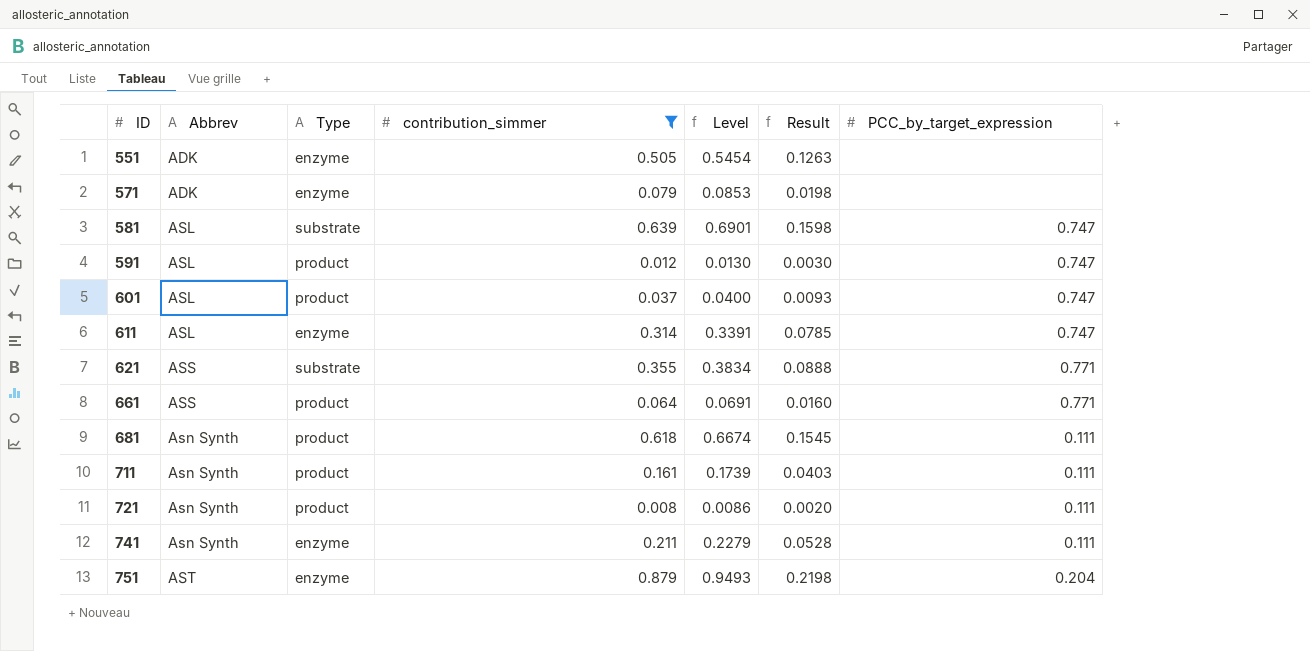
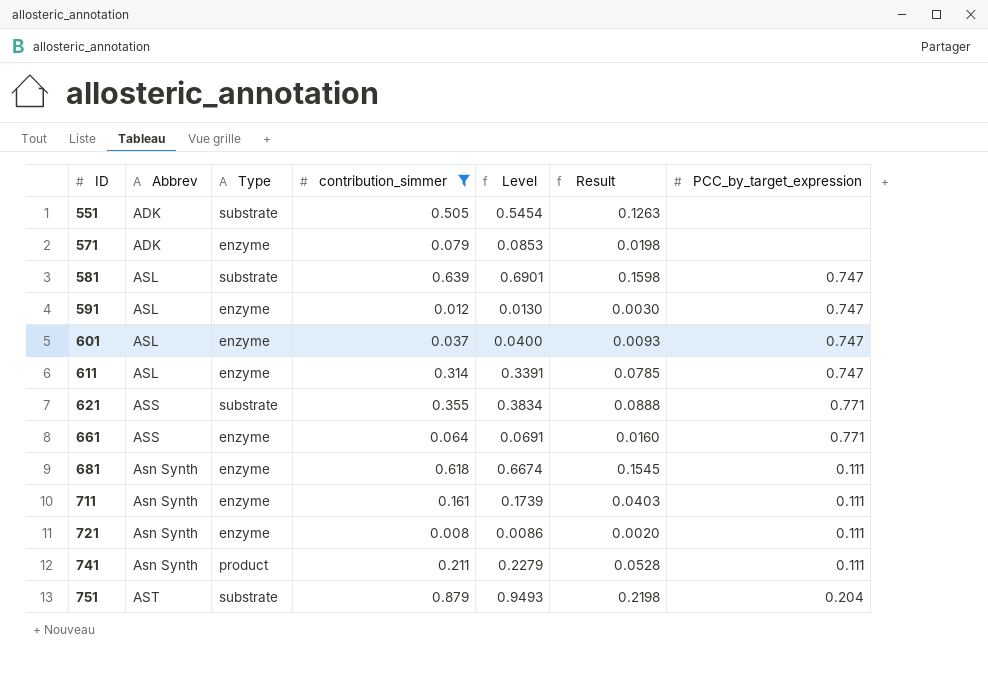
551 | Type: enzyme -> substrate
591 | Type: product -> enzyme
601 | Type: product -> enzyme
661 | Type: product -> enzyme
681 | Type: product -> enzyme
711 | Type: product -> enzyme
721 | Type: product -> enzyme
741 | Type: enzyme -> product
751 | Type: enzyme -> substrate

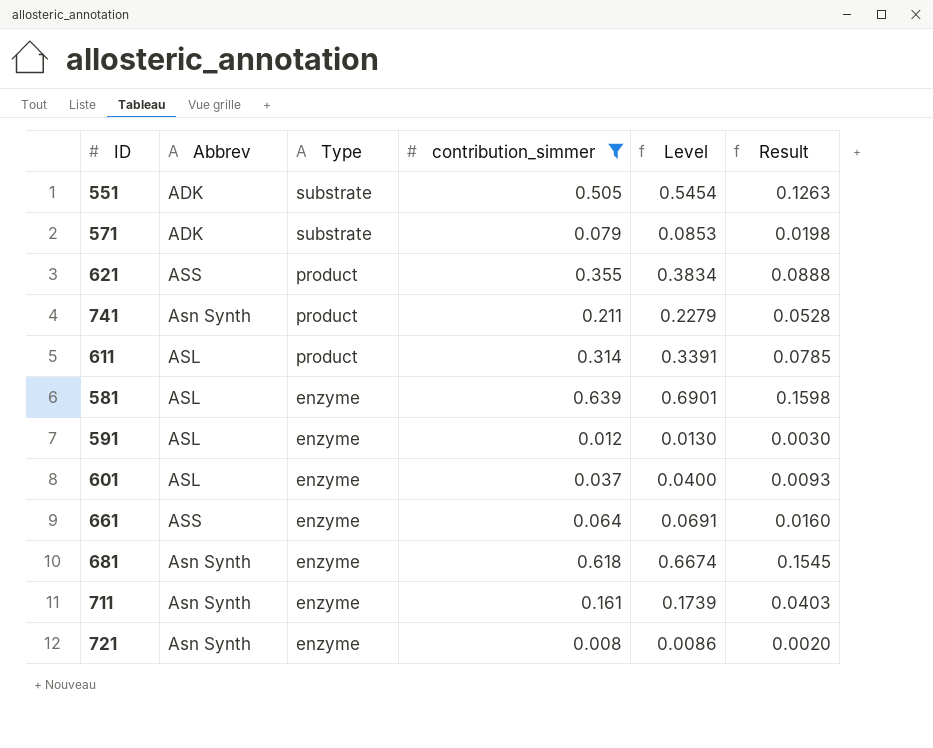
row order: ID ascending -> Type descending
column PCC_by_target_expression | position: 7 -> none
row 751: AST | substrate | 0.879 | 0.9493 | 0.2198 | 0.204 -> none
571 | Type: enzyme -> substrate
621 | Type: substrate -> product
611 | Type: enzyme -> product
581 | Type: substrate -> enzyme

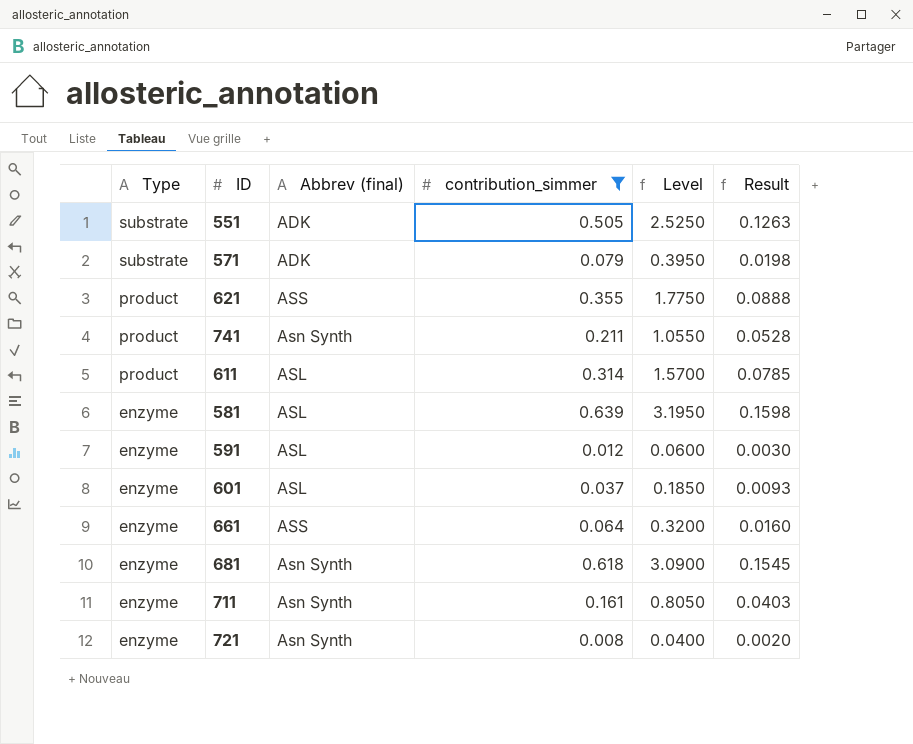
column Type | position: 3 -> 1
column name: Abbrev -> Abbrev (final)
column Level | formula: [contribution_simmer] * 1.08 -> [contribution_simmer] * 5

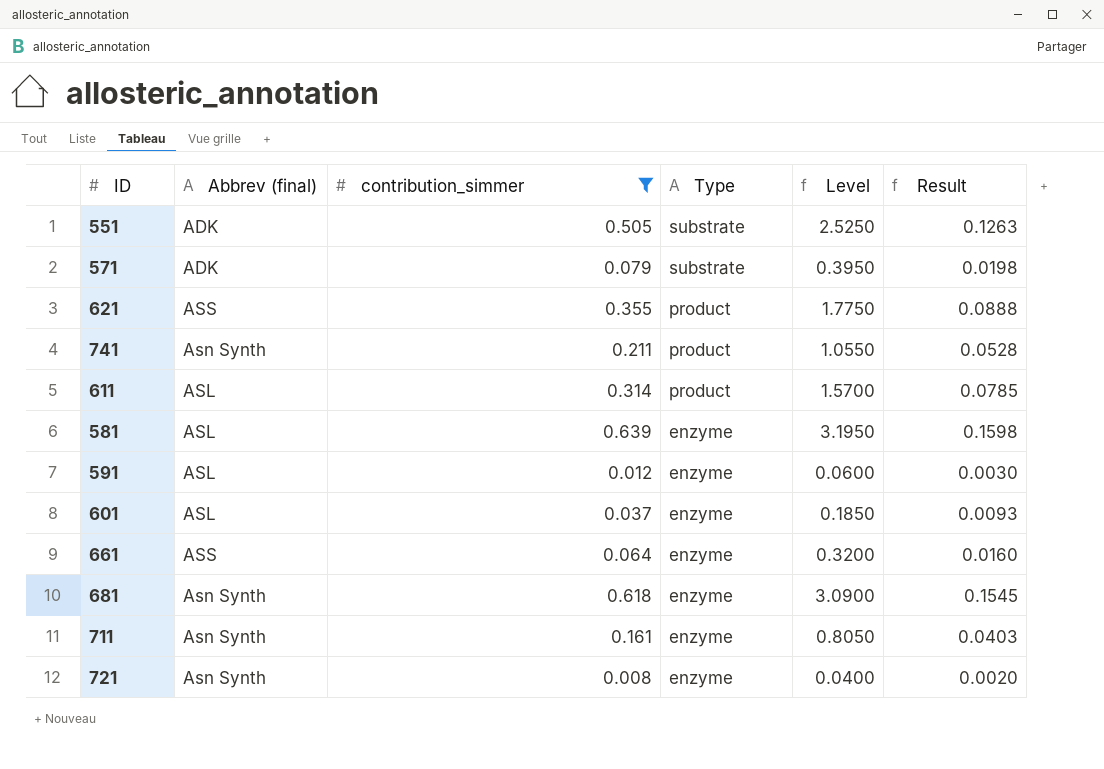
column Type | position: 1 -> 4

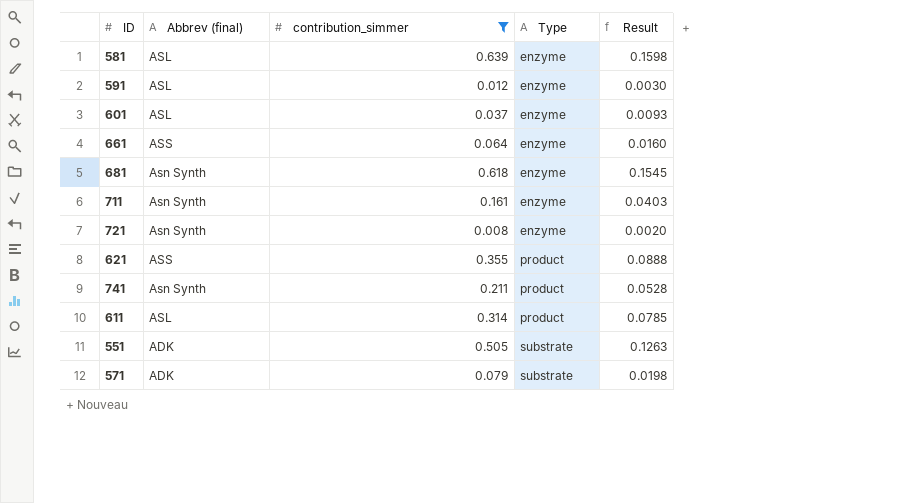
row order: Type descending -> Type ascending
column Level | formula: [contribution_simmer] * 5 -> none

